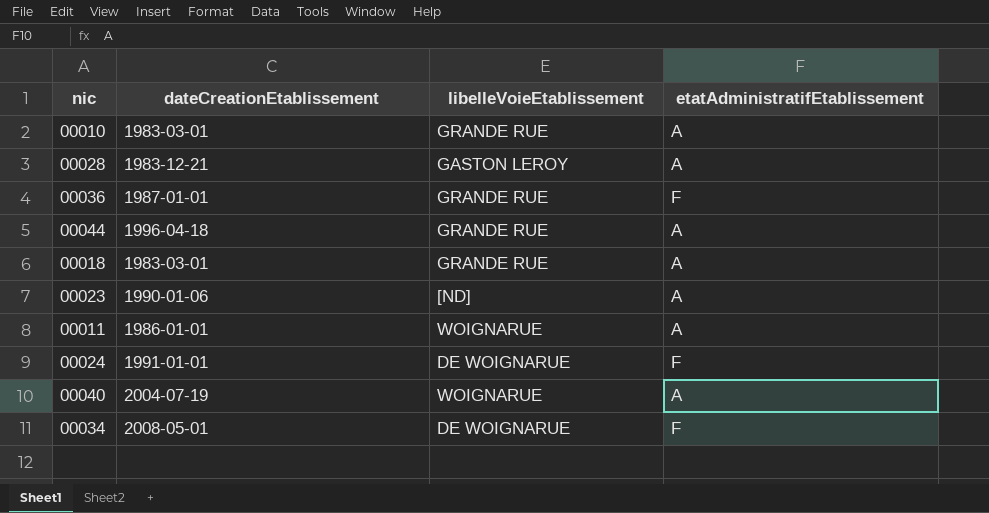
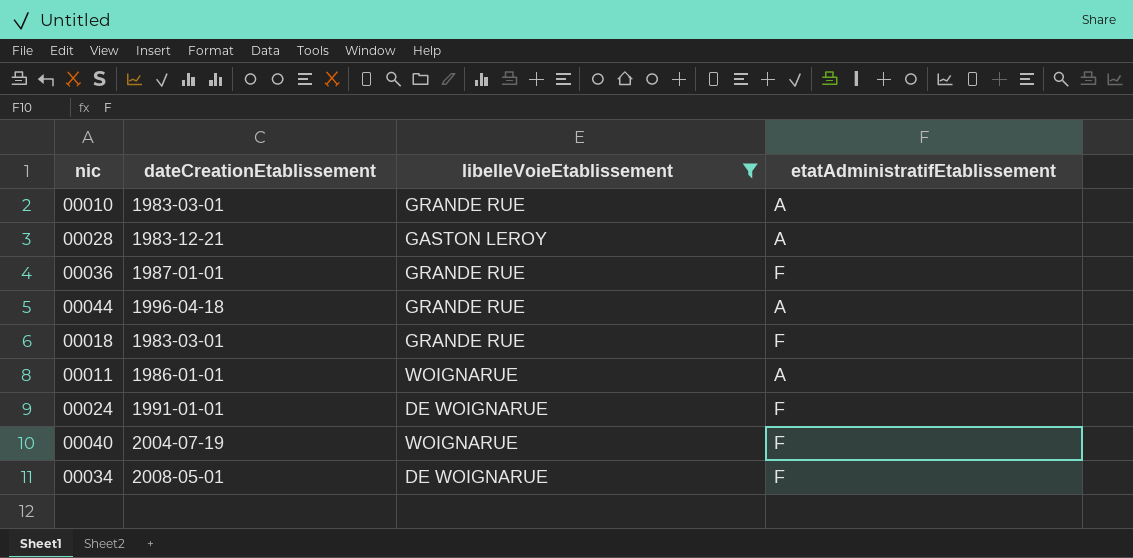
filter: none -> libelleVoieEtablissement != [ND]
00018 | etatAdministratifEtablissement: A -> F
00040 | etatAdministratifEtablissement: A -> F

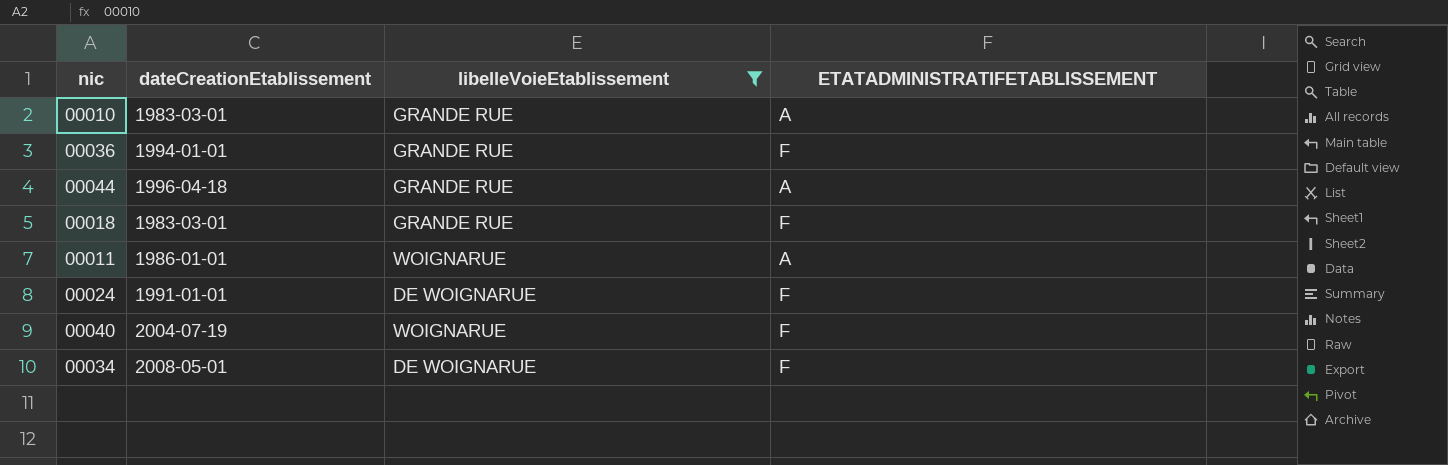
column name: etatAdministratifEtablissement -> ETATADMINISTRATIFETABLISSEMENT
row 00028: 1983-12-21 | GASTON LEROY | A -> none
00036 | dateCreationEtablissement: 1987-01-01 -> 1994-01-01

